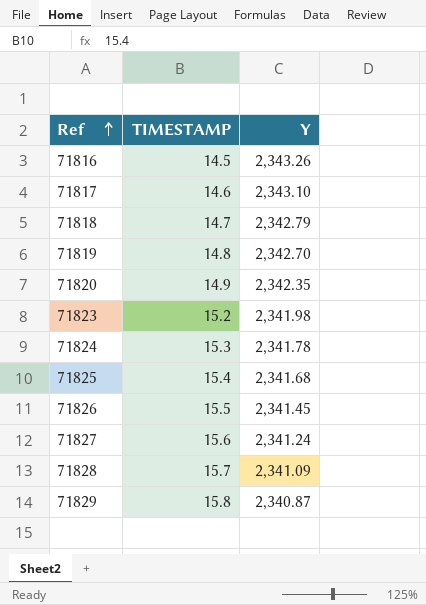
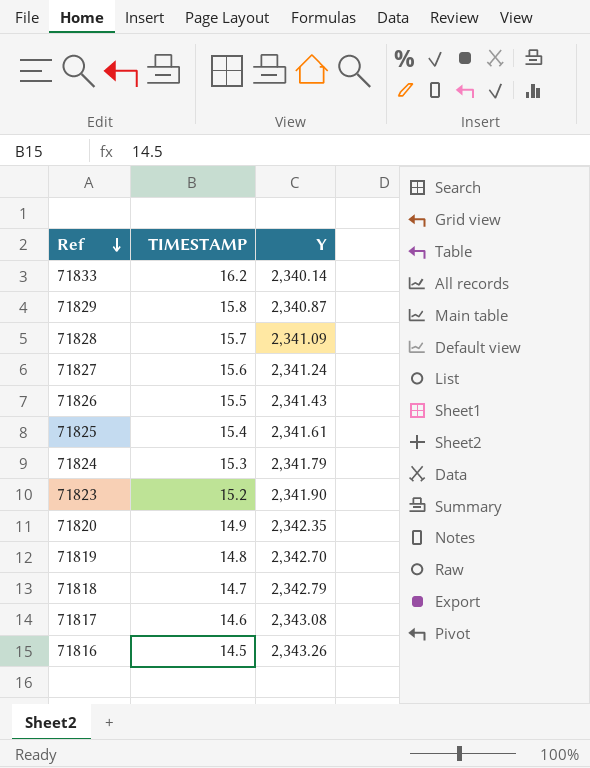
row order: Ref ascending -> Ref descending
row 71833: none -> 16.2 | 2,340.14
71826 | Y: 2,341.45 -> 2,341.43
71825 | Y: 2,341.68 -> 2,341.61
71824 | Y: 2,341.78 -> 2,341.79
71823 | Y: 2,341.98 -> 2,341.90
71817 | Y: 2,343.10 -> 2,343.08

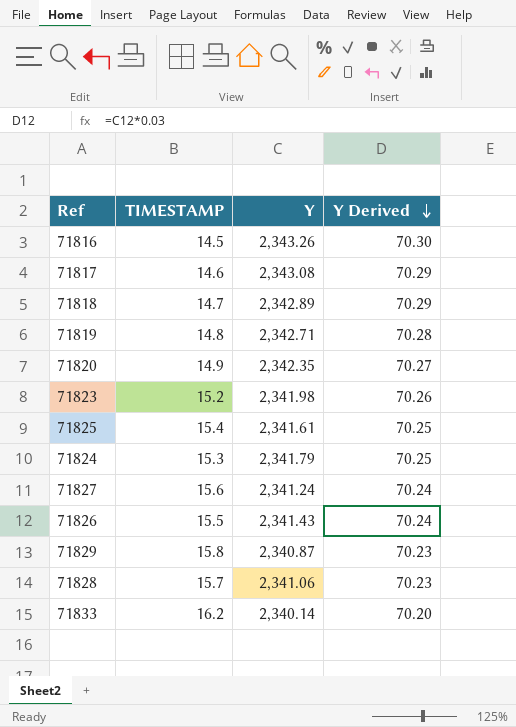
row order: Ref descending -> Y Derived descending
column Y Derived | formula: none -> [Y] * 0.03
71818 | Y: 2,342.79 -> 2,342.89
71819 | Y: 2,342.70 -> 2,342.71
71823 | Y: 2,341.90 -> 2,341.98
71828 | Y: 2,341.09 -> 2,341.06

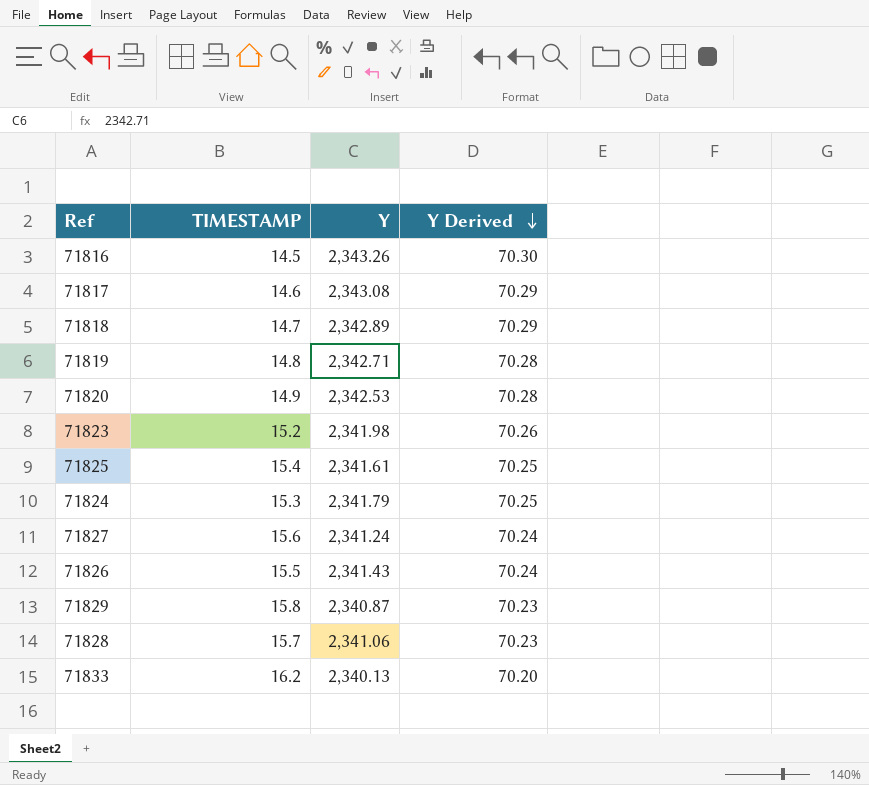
71820 | Y: 2,342.35 -> 2,342.53
71820 | Y Derived: 70.27 -> 70.28
71833 | Y: 2,340.14 -> 2,340.13

